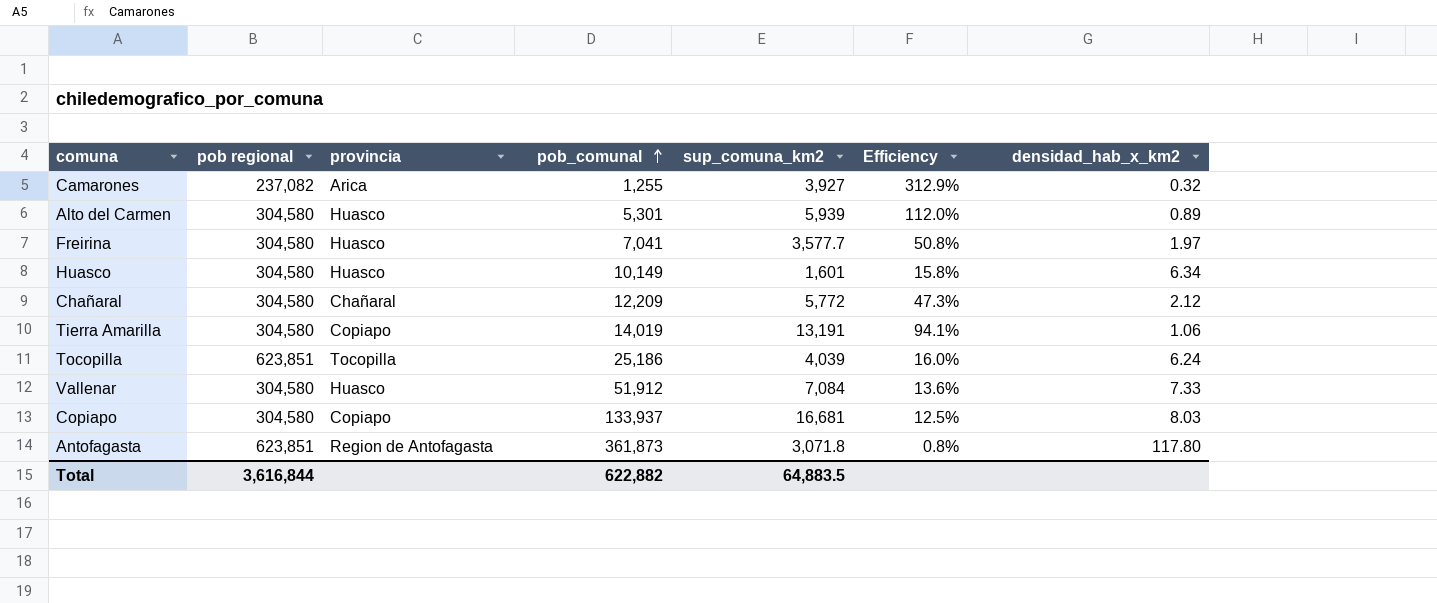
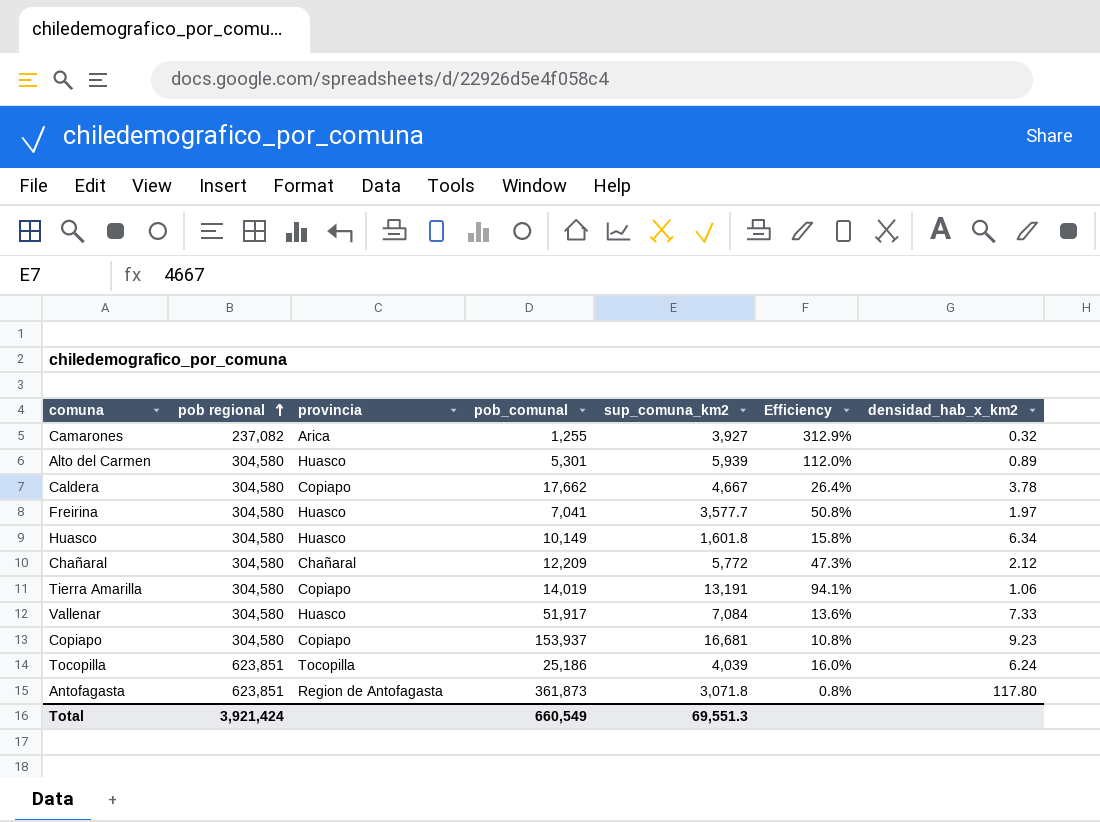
row order: pob_comunal ascending -> pob regional ascending
row Caldera: none -> 304,580 | Copiapo | 17,662 | 4,667 | 26.4% | 3.78
Huasco | sup_comuna_km2: 1,601 -> 1,601.8
Vallenar | pob_comunal: 51,912 -> 51,917
Copiapo | pob_comunal: 133,937 -> 153,937
Copiapo | Efficiency: 12.5% -> 10.8%
Copiapo | densidad_hab_x_km2: 8.03 -> 9.23
Total | pob regional: 3,616,844 -> 3,921,424
Total | pob_comunal: 622,882 -> 660,549
Total | sup_comuna_km2: 64,883.5 -> 69,551.3

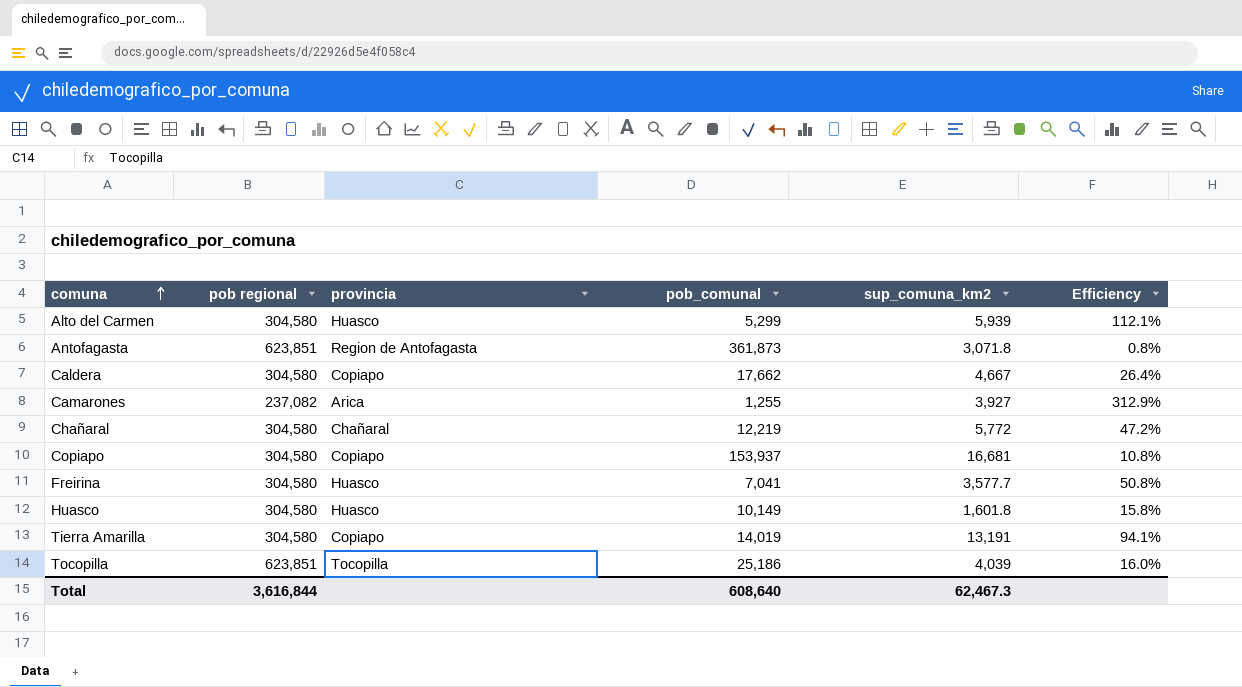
row order: pob regional ascending -> comuna ascending
column densidad_hab_x_km2 | formula: [pob_comunal] / [sup_comuna_km2] -> none
row Vallenar: 304,580 | Huasco | 51,917 | 7,084 | 13.6% | 7.33 -> none
Alto del Carmen | pob_comunal: 5,301 -> 5,299
Alto del Carmen | Efficiency: 112.0% -> 112.1%
Chañaral | pob_comunal: 12,209 -> 12,219
Chañaral | Efficiency: 47.3% -> 47.2%
Total | pob regional: 3,921,424 -> 3,616,844
Total | pob_comunal: 660,549 -> 608,640
Total | sup_comuna_km2: 69,551.3 -> 62,467.3

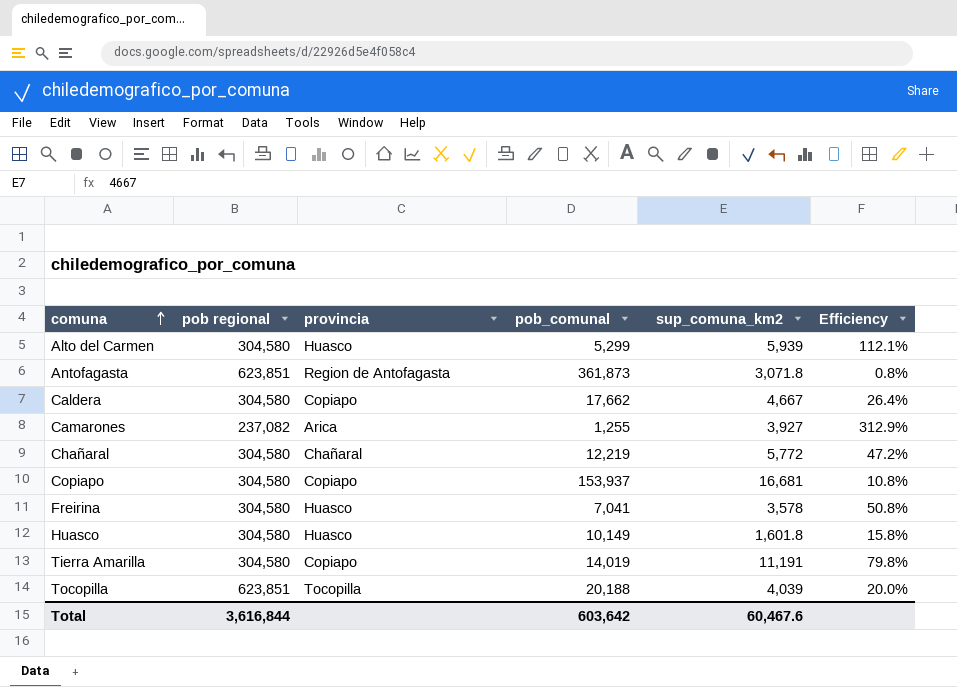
Freirina | sup_comuna_km2: 3,577.7 -> 3,578
Tierra Amarilla | sup_comuna_km2: 13,191 -> 11,191
Tierra Amarilla | Efficiency: 94.1% -> 79.8%
Tocopilla | pob_comunal: 25,186 -> 20,188
Tocopilla | Efficiency: 16.0% -> 20.0%
Total | pob_comunal: 608,640 -> 603,642
Total | sup_comuna_km2: 62,467.3 -> 60,467.6

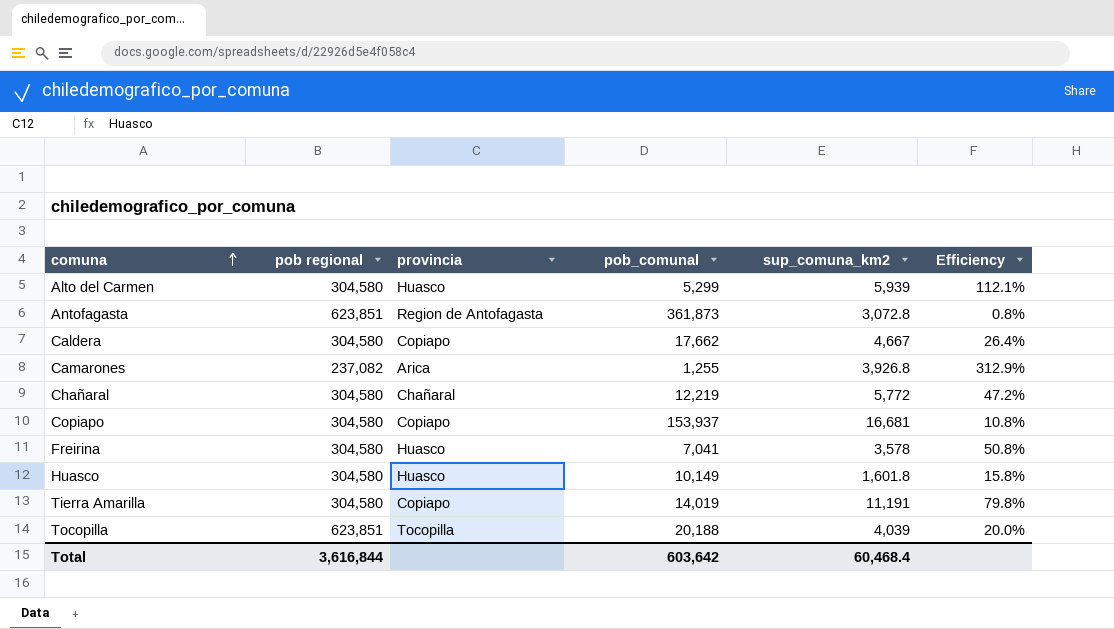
Antofagasta | sup_comuna_km2: 3,071.8 -> 3,072.8
Camarones | sup_comuna_km2: 3,927 -> 3,926.8
Total | sup_comuna_km2: 60,467.6 -> 60,468.4

